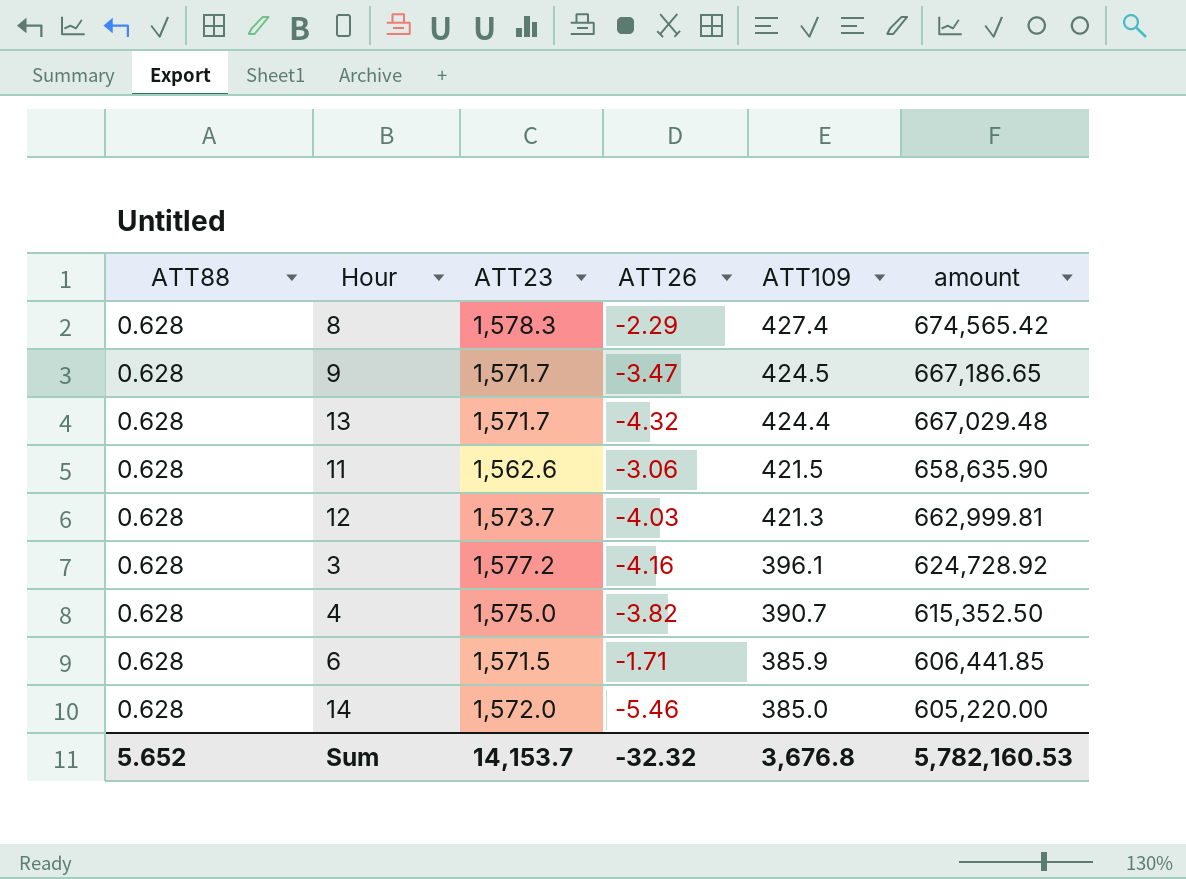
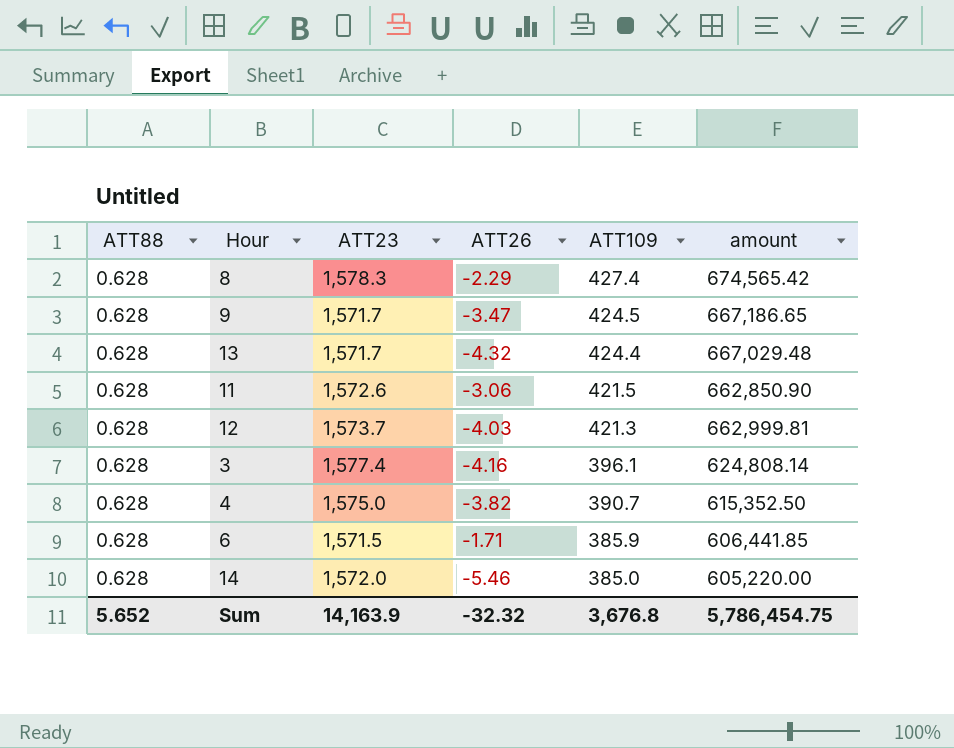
11 | ATT23: 1,562.6 -> 1,572.6
11 | amount: 658,635.90 -> 662,850.90
3 | ATT23: 1,577.2 -> 1,577.4
3 | amount: 624,728.92 -> 624,808.14
Sum | ATT23: 14,153.7 -> 14,163.9
Sum | amount: 5,782,160.53 -> 5,786,454.75

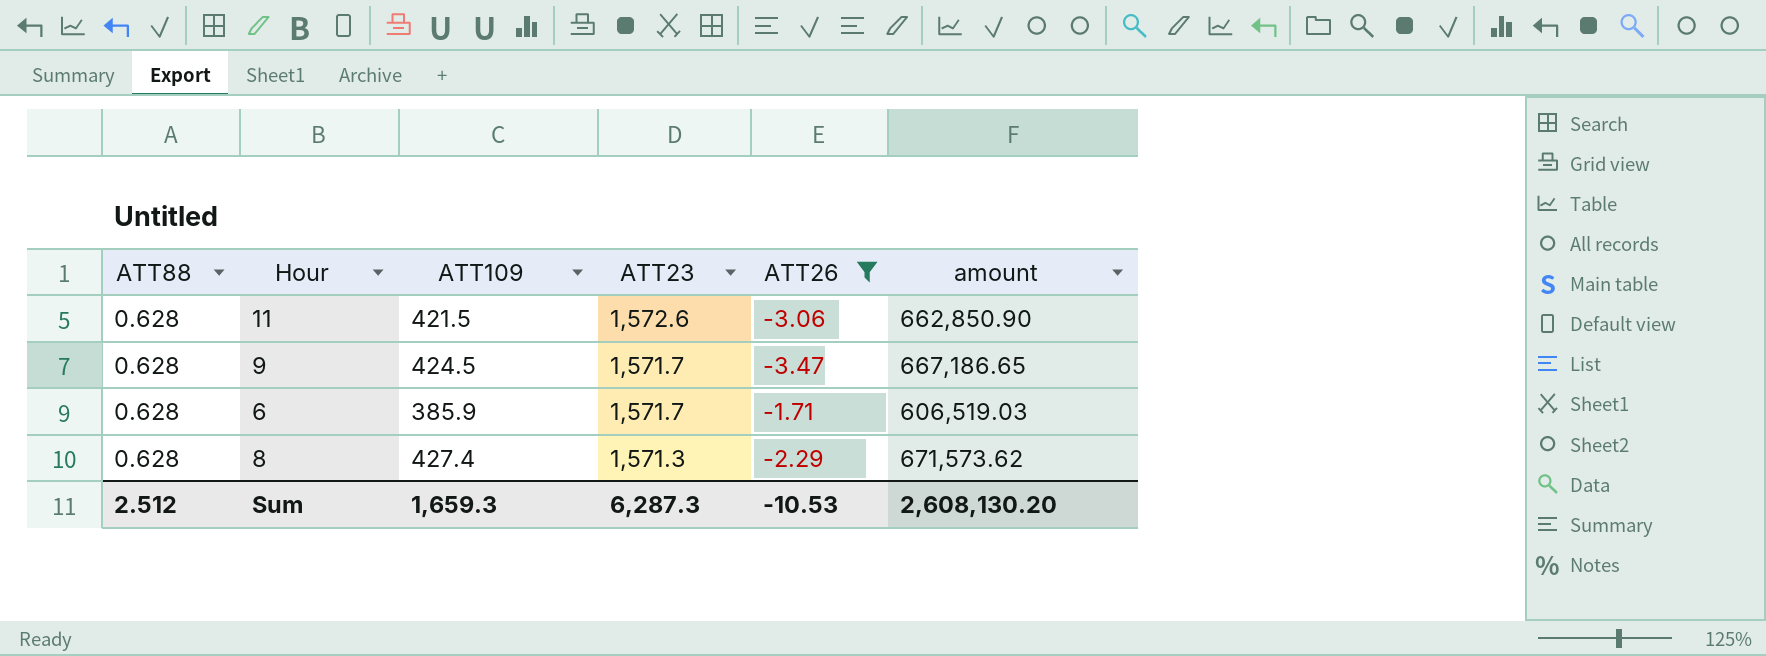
filter: none -> ATT26 >= -3.47
row order: ATT109 descending -> ATT23 descending
column ATT109 | position: 5 -> 3
6 | ATT23: 1,571.5 -> 1,571.7
6 | amount: 606,441.85 -> 606,519.03
8 | ATT23: 1,578.3 -> 1,571.3
8 | amount: 674,565.42 -> 671,573.62
Sum | ATT88: 5.652 -> 2.512
Sum | ATT109: 3,676.8 -> 1,659.3
Sum | ATT23: 14,163.9 -> 6,287.3
Sum | ATT26: -32.32 -> -10.53
Sum | amount: 5,786,454.75 -> 2,608,130.20

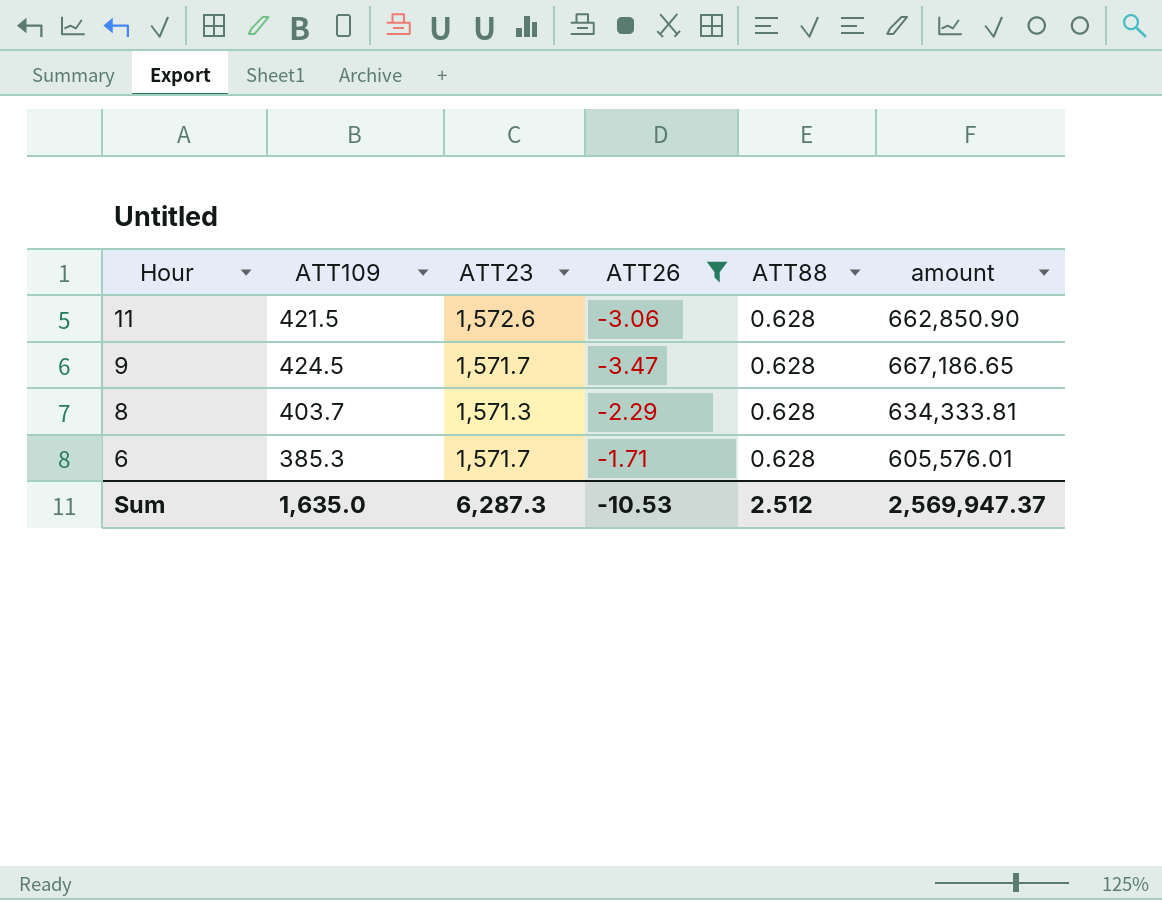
row order: ATT23 descending -> Hour descending
column ATT88 | position: 1 -> 5
8 | ATT109: 427.4 -> 403.7
8 | amount: 671,573.62 -> 634,333.81
6 | ATT109: 385.9 -> 385.3
6 | amount: 606,519.03 -> 605,576.01
Sum | ATT109: 1,659.3 -> 1,635.0
Sum | amount: 2,608,130.20 -> 2,569,947.37

